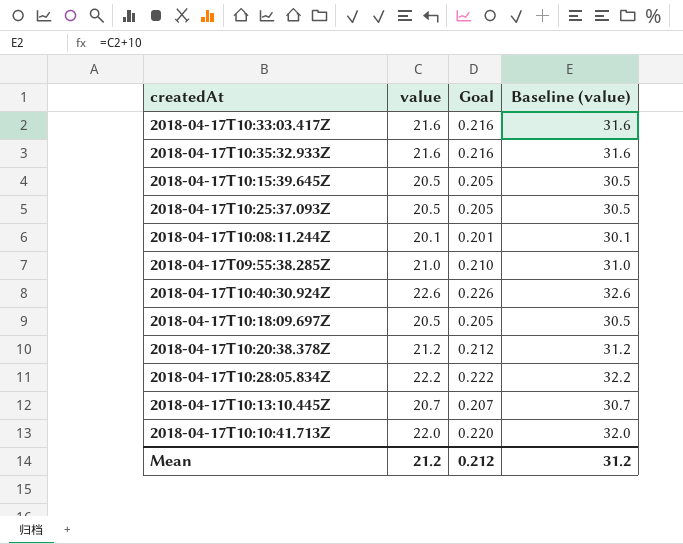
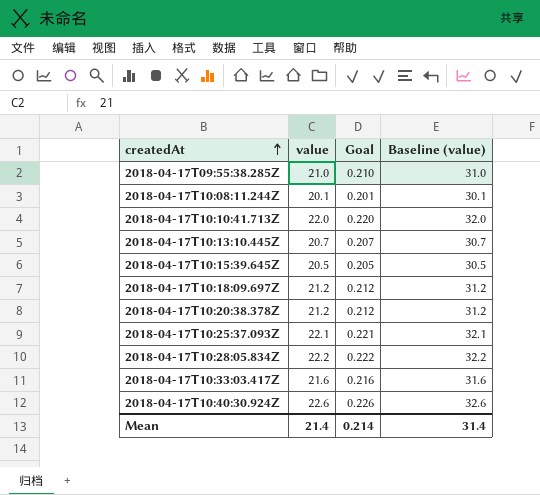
row order: none -> createdAt ascending
row 2018-04-17T10:35:32.933Z: 21.6 | 0.216 | 31.6 -> none
2018-04-17T10:18:09.697Z | value: 20.5 -> 21.2
2018-04-17T10:18:09.697Z | Goal: 0.205 -> 0.212
2018-04-17T10:18:09.697Z | Baseline (value): 30.5 -> 31.2
2018-04-17T10:25:37.093Z | value: 20.5 -> 22.1
2018-04-17T10:25:37.093Z | Goal: 0.205 -> 0.221
2018-04-17T10:25:37.093Z | Baseline (value): 30.5 -> 32.1
Mean | value: 21.2 -> 21.4
Mean | Goal: 0.212 -> 0.214
Mean | Baseline (value): 31.2 -> 31.4

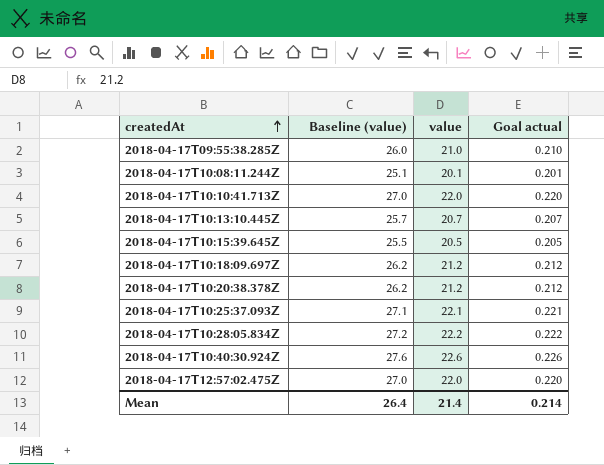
column Baseline (value) | formula: [value] + 10 -> [value] + 5
column Baseline (value) | position: 4 -> 2
column name: Goal -> Goal actual
row 2018-04-17T10:33:03.417Z: 21.6 | 0.216 | 31.6 -> none
row 2018-04-17T12:57:02.475Z: none -> 27.0 | 22.0 | 0.220
Mean | Baseline (value): 31.4 -> 26.4

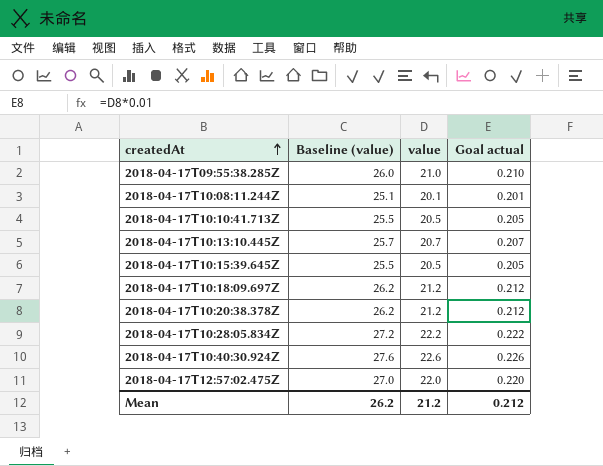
row 2018-04-17T10:25:37.093Z: 27.1 | 22.1 | 0.221 -> none
2018-04-17T10:10:41.713Z | Baseline (value): 27.0 -> 25.5
2018-04-17T10:10:41.713Z | value: 22.0 -> 20.5
2018-04-17T10:10:41.713Z | Goal actual: 0.220 -> 0.205
Mean | Baseline (value): 26.4 -> 26.2
Mean | value: 21.4 -> 21.2
Mean | Goal actual: 0.214 -> 0.212

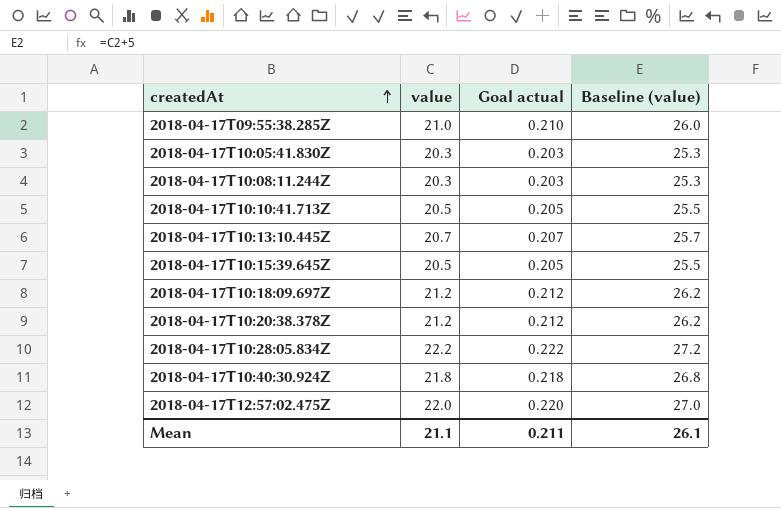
column Baseline (value) | position: 2 -> 4
row 2018-04-17T10:05:41.830Z: none -> 20.3 | 0.203 | 25.3
2018-04-17T10:08:11.244Z | value: 20.1 -> 20.3
2018-04-17T10:08:11.244Z | Goal actual: 0.201 -> 0.203
2018-04-17T10:08:11.244Z | Baseline (value): 25.1 -> 25.3
2018-04-17T10:40:30.924Z | value: 22.6 -> 21.8
2018-04-17T10:40:30.924Z | Goal actual: 0.226 -> 0.218
2018-04-17T10:40:30.924Z | Baseline (value): 27.6 -> 26.8
Mean | value: 21.2 -> 21.1
Mean | Goal actual: 0.212 -> 0.211
Mean | Baseline (value): 26.2 -> 26.1

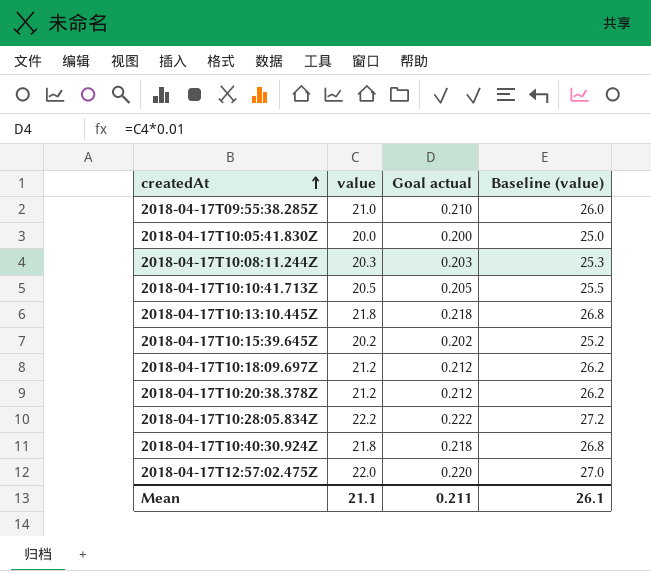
2018-04-17T10:05:41.830Z | value: 20.3 -> 20.0
2018-04-17T10:05:41.830Z | Goal actual: 0.203 -> 0.200
2018-04-17T10:05:41.830Z | Baseline (value): 25.3 -> 25.0
2018-04-17T10:13:10.445Z | value: 20.7 -> 21.8
2018-04-17T10:13:10.445Z | Goal actual: 0.207 -> 0.218
2018-04-17T10:13:10.445Z | Baseline (value): 25.7 -> 26.8
2018-04-17T10:15:39.645Z | value: 20.5 -> 20.2
2018-04-17T10:15:39.645Z | Goal actual: 0.205 -> 0.202
2018-04-17T10:15:39.645Z | Baseline (value): 25.5 -> 25.2

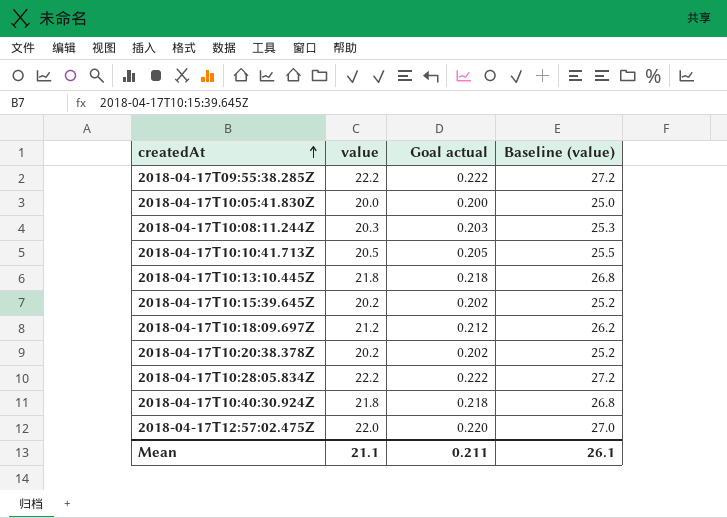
2018-04-17T09:55:38.285Z | value: 21.0 -> 22.2
2018-04-17T09:55:38.285Z | Goal actual: 0.210 -> 0.222
2018-04-17T09:55:38.285Z | Baseline (value): 26.0 -> 27.2
2018-04-17T10:20:38.378Z | value: 21.2 -> 20.2
2018-04-17T10:20:38.378Z | Goal actual: 0.212 -> 0.202
2018-04-17T10:20:38.378Z | Baseline (value): 26.2 -> 25.2

